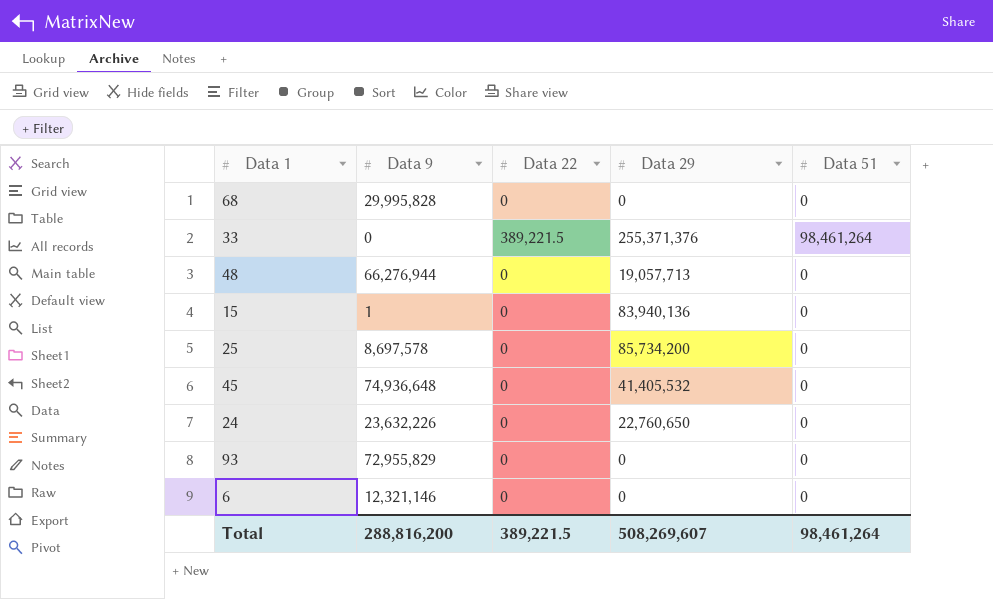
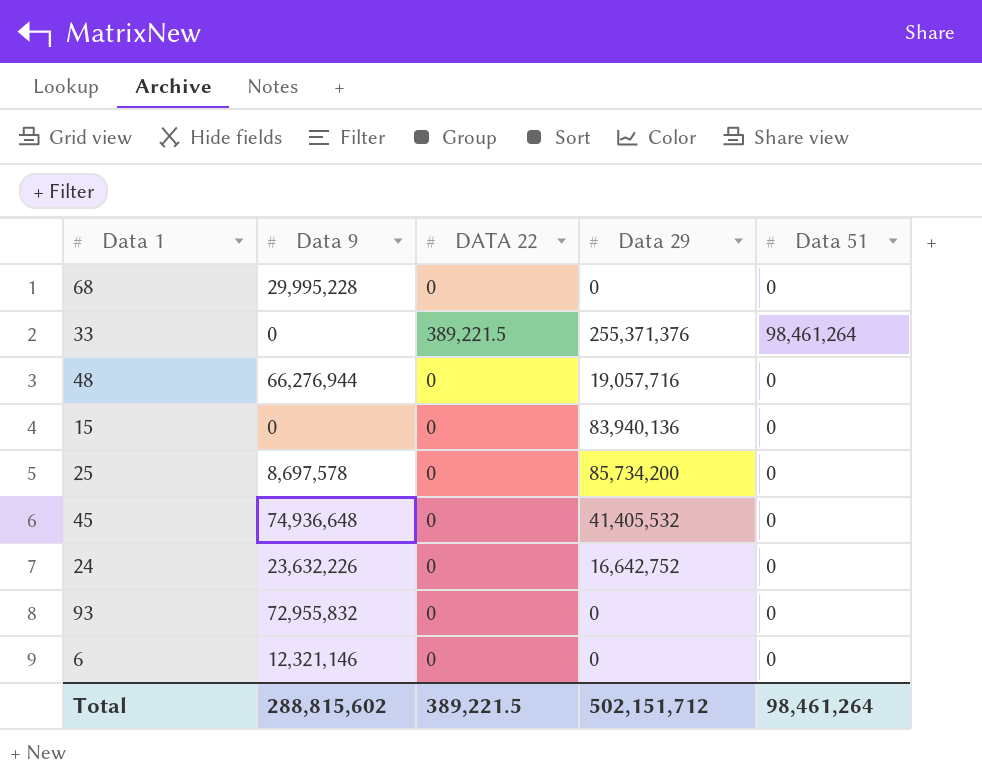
column name: Data 22 -> DATA 22
68 | Data 9: 29,995,828 -> 29,995,228
48 | Data 29: 19,057,713 -> 19,057,716
15 | Data 9: 1 -> 0
24 | Data 29: 22,760,650 -> 16,642,752
93 | Data 9: 72,955,829 -> 72,955,832
Total | Data 9: 288,816,200 -> 288,815,602
Total | Data 29: 508,269,607 -> 502,151,712

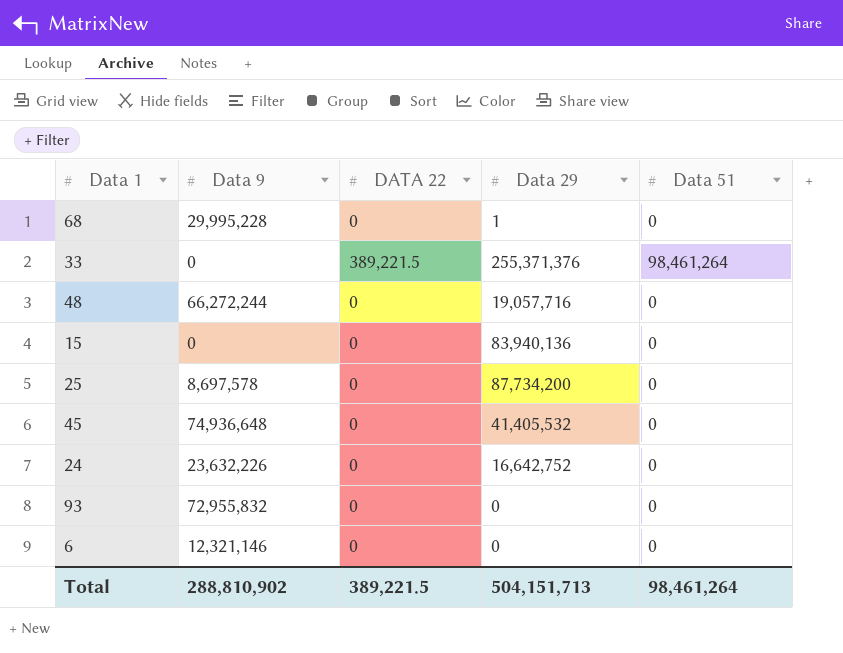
68 | Data 29: 0 -> 1
48 | Data 9: 66,276,944 -> 66,272,244
25 | Data 29: 85,734,200 -> 87,734,200
Total | Data 9: 288,815,602 -> 288,810,902
Total | Data 29: 502,151,712 -> 504,151,713

